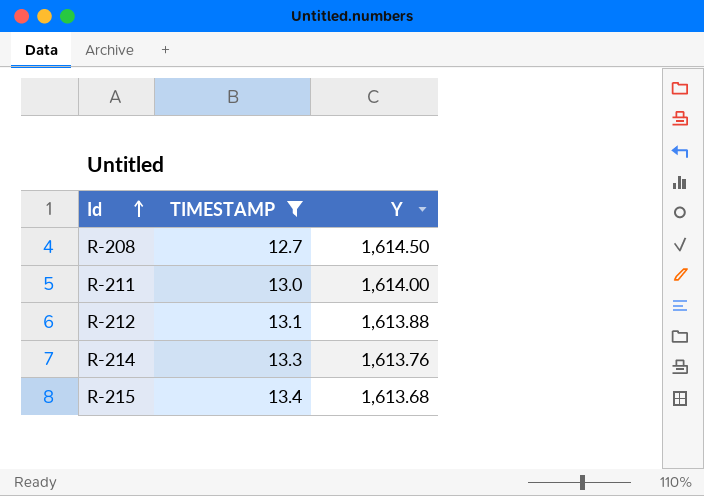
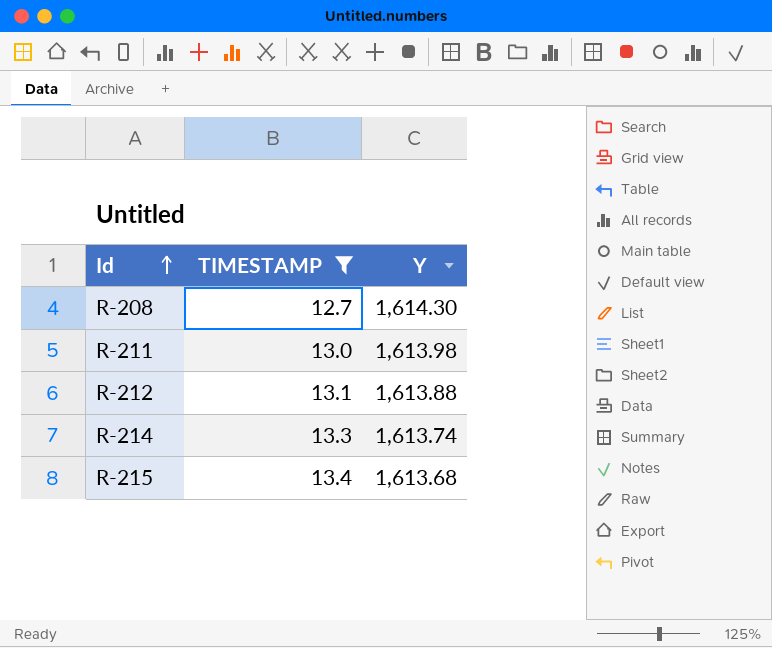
R-208 | Y: 1,614.50 -> 1,614.30
R-211 | Y: 1,614.00 -> 1,613.98
R-214 | Y: 1,613.76 -> 1,613.74

